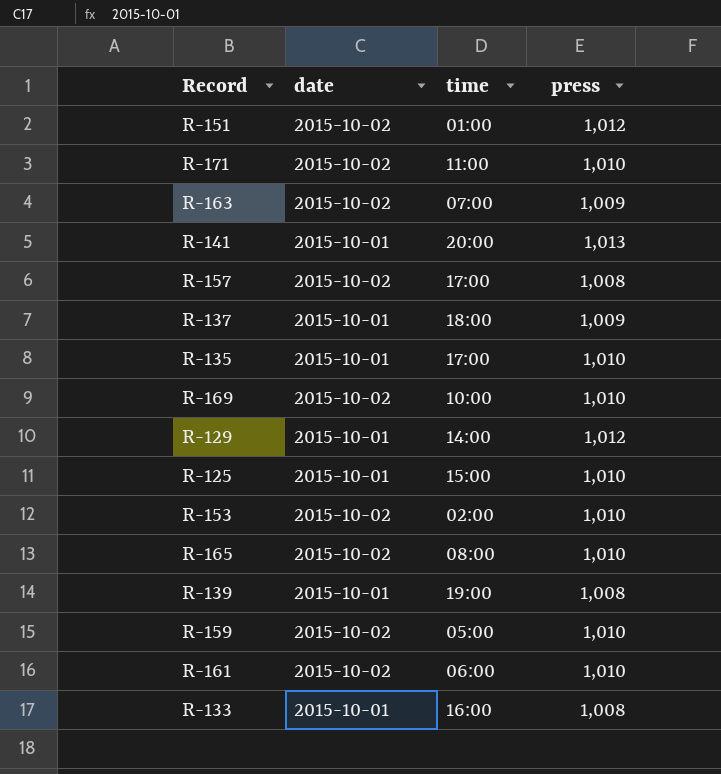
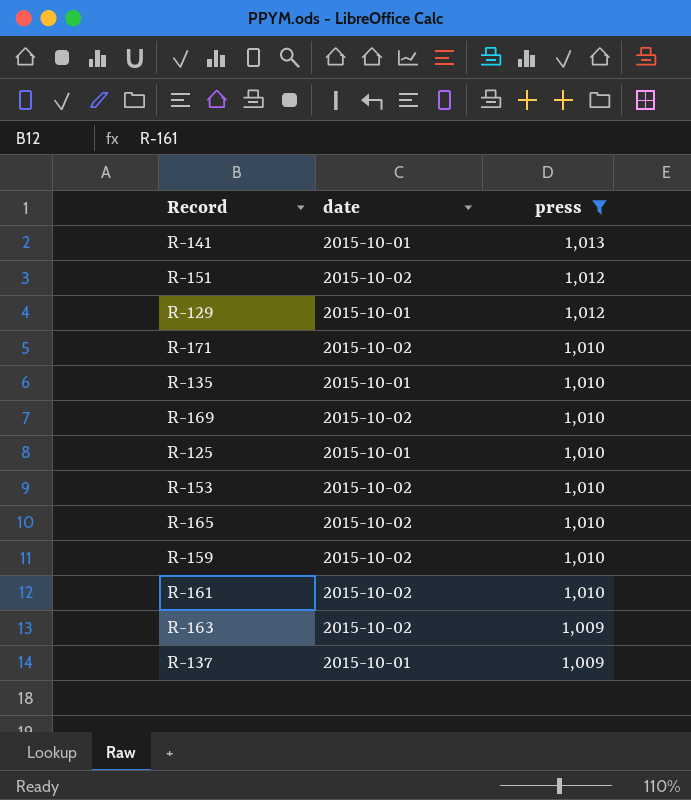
filter: none -> press != 1,008
row order: none -> press descending
column time | position: 3 -> none

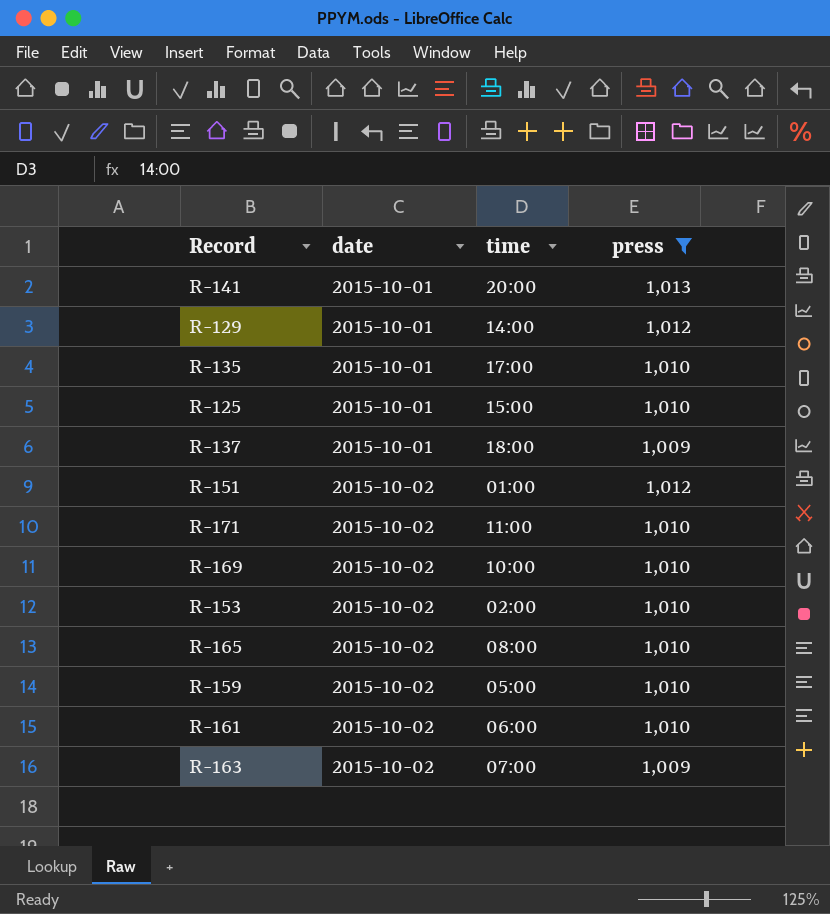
row order: press descending -> date ascending
column time | position: none -> 3

